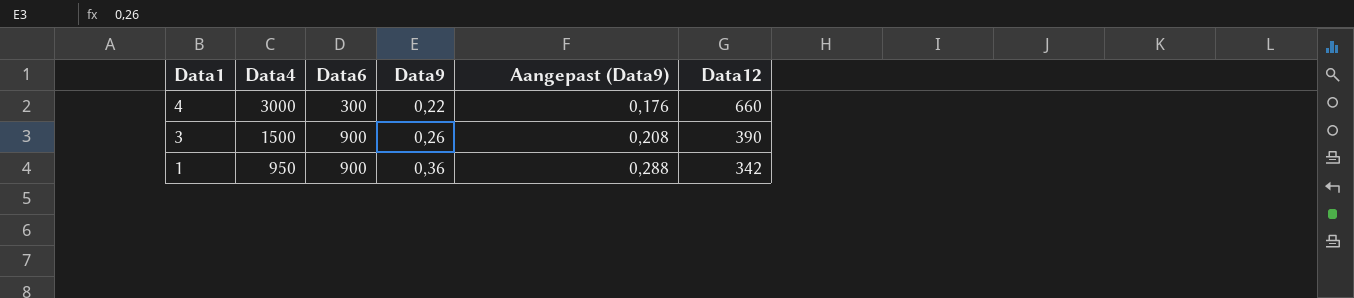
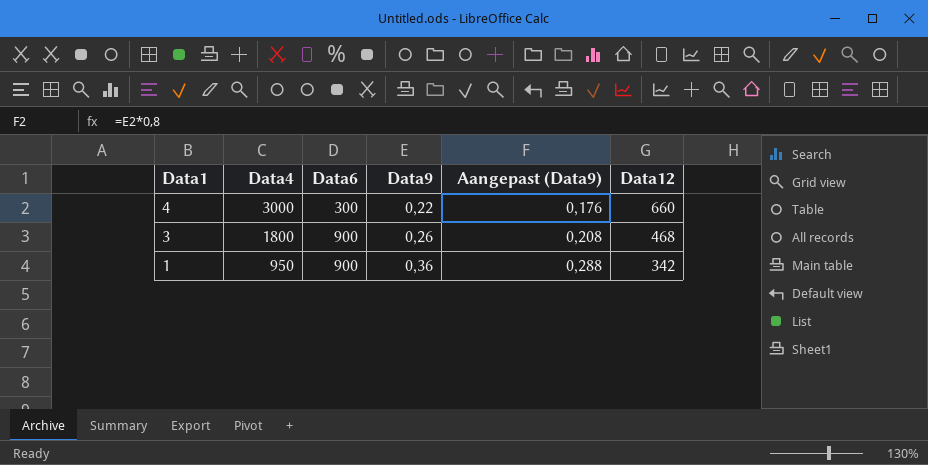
3 | Data4: 1500 -> 1800
3 | Data12: 390 -> 468

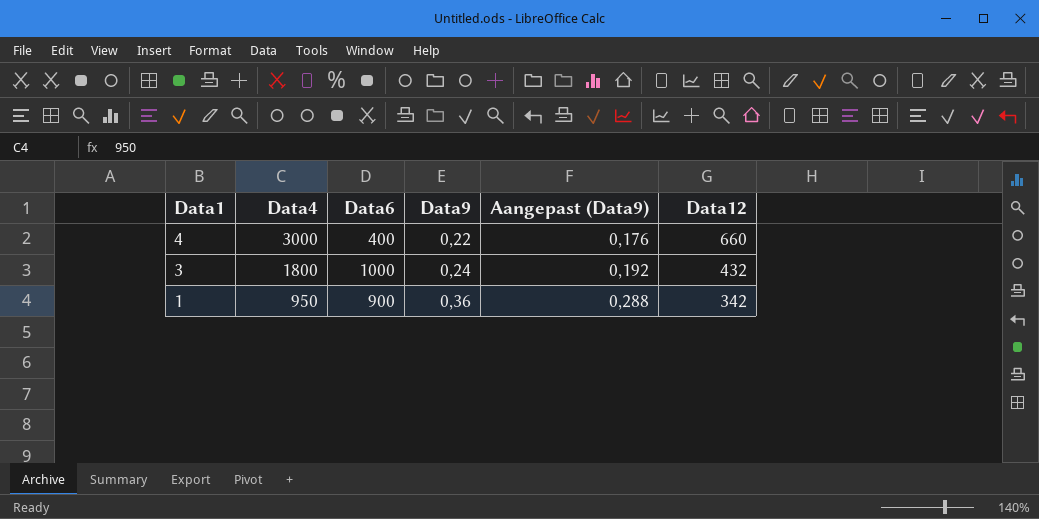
4 | Data6: 300 -> 400
3 | Data6: 900 -> 1000
3 | Data9: 0,26 -> 0,24
3 | Aangepast (Data9): 0,208 -> 0,192
3 | Data12: 468 -> 432

